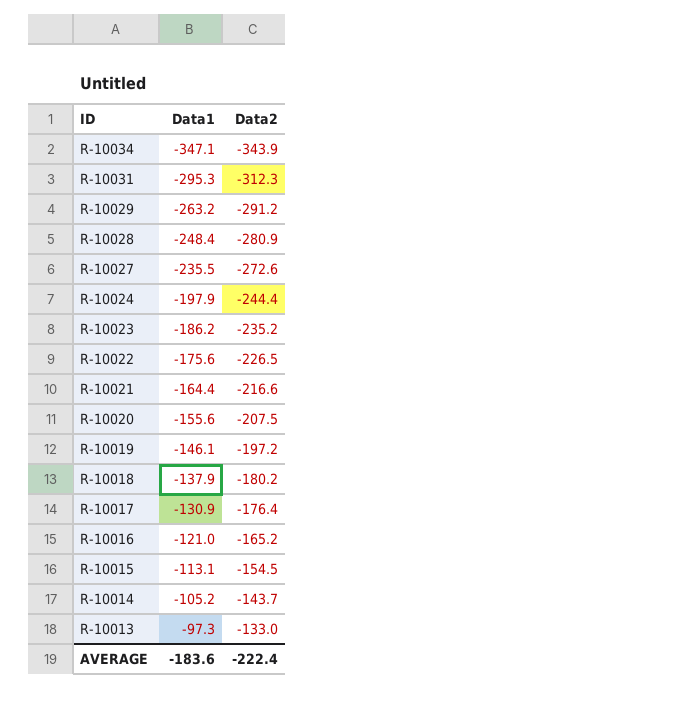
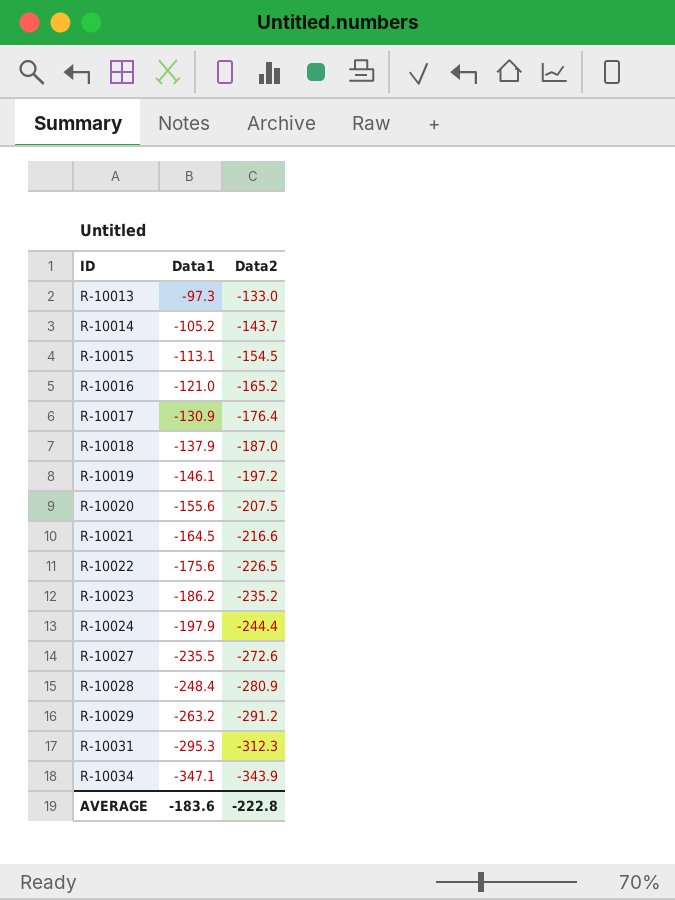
row order: ID descending -> ID ascending
R-10018 | Data2: -180.2 -> -187.0
R-10021 | Data1: -164.4 -> -164.5
AVERAGE | Data2: -222.4 -> -222.8

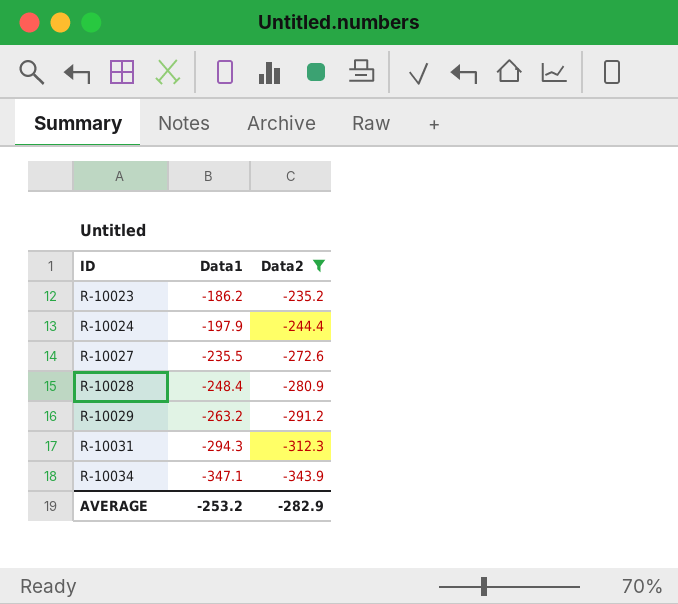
filter: none -> Data2 <= -235.2
R-10031 | Data1: -295.3 -> -294.3
AVERAGE | Data1: -183.6 -> -253.2
AVERAGE | Data2: -222.8 -> -282.9

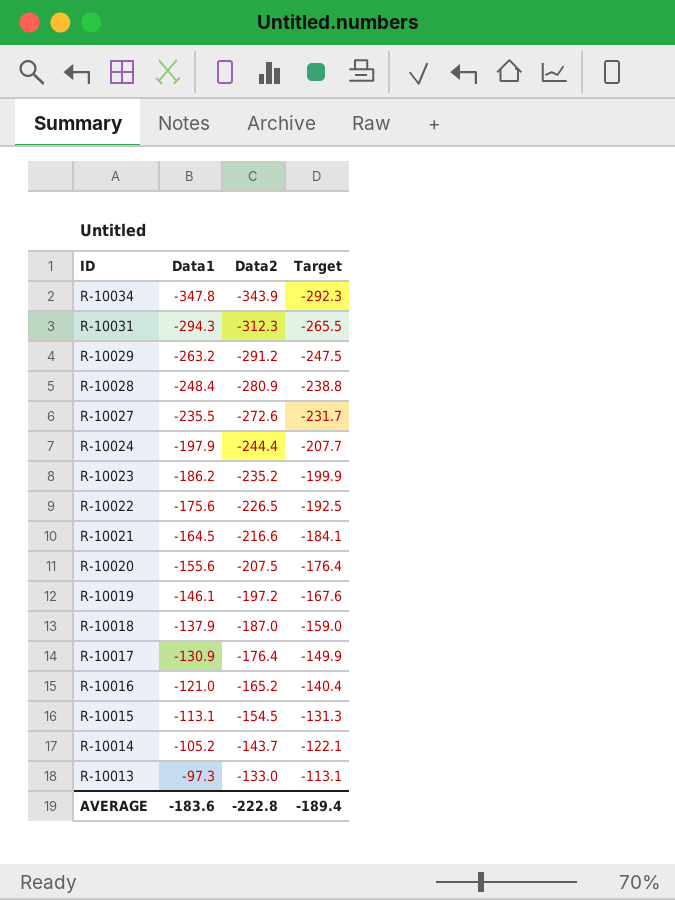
filter: Data2 <= -235.2 -> none
row order: ID ascending -> ID descending
column Target | formula: none -> [Data2] * 0.85
R-10034 | Data1: -347.1 -> -347.8
AVERAGE | Data1: -253.2 -> -183.6
AVERAGE | Data2: -282.9 -> -222.8

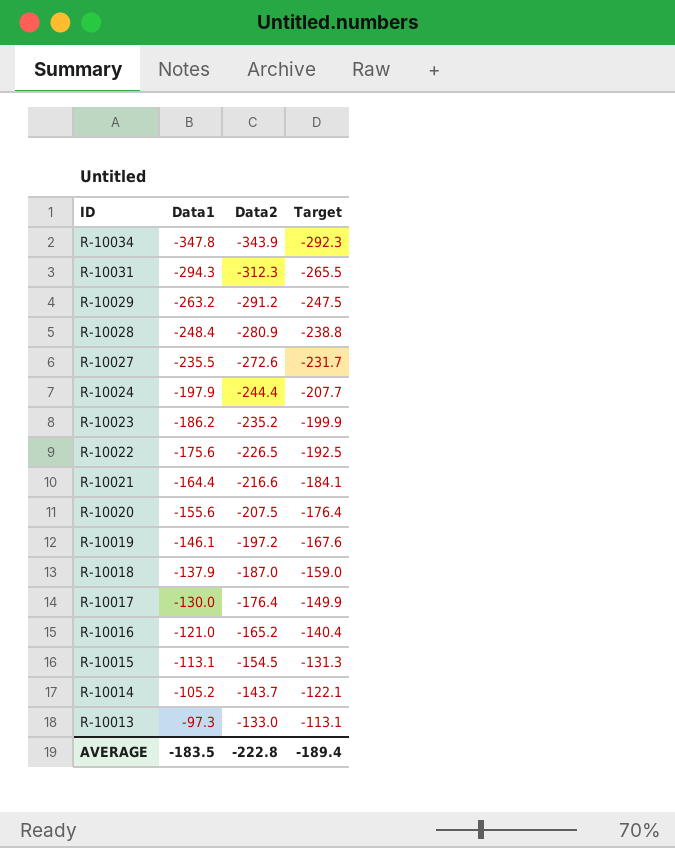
R-10021 | Data1: -164.5 -> -164.4
R-10017 | Data1: -130.9 -> -130.0
AVERAGE | Data1: -183.6 -> -183.5

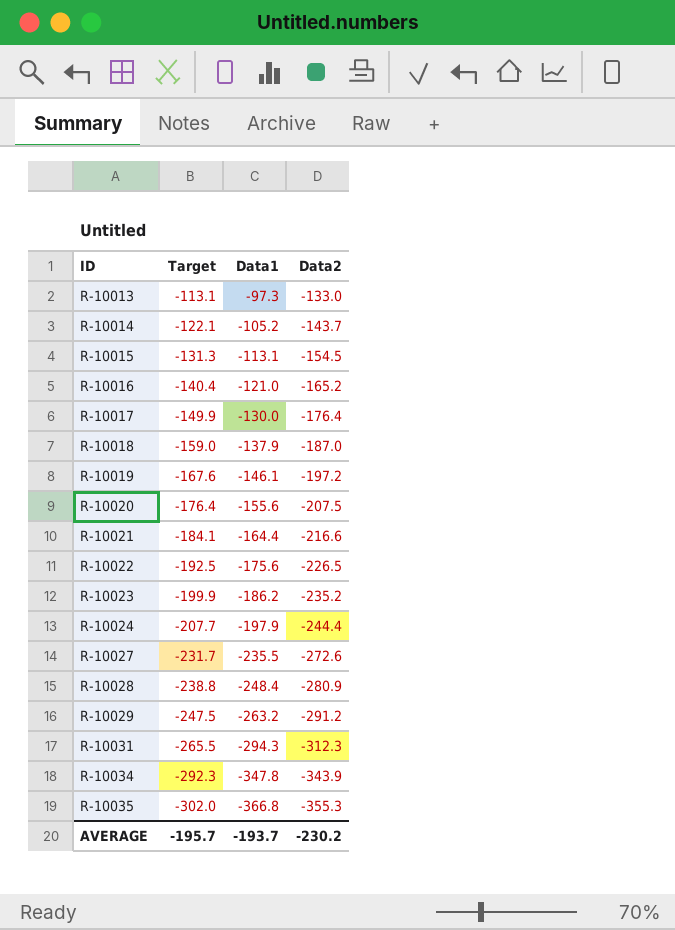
row order: ID descending -> ID ascending
column Target | position: 4 -> 2
row R-10035: none -> -302.0 | -366.8 | -355.3
AVERAGE | Target: -189.4 -> -195.7
AVERAGE | Data1: -183.5 -> -193.7
AVERAGE | Data2: -222.8 -> -230.2

